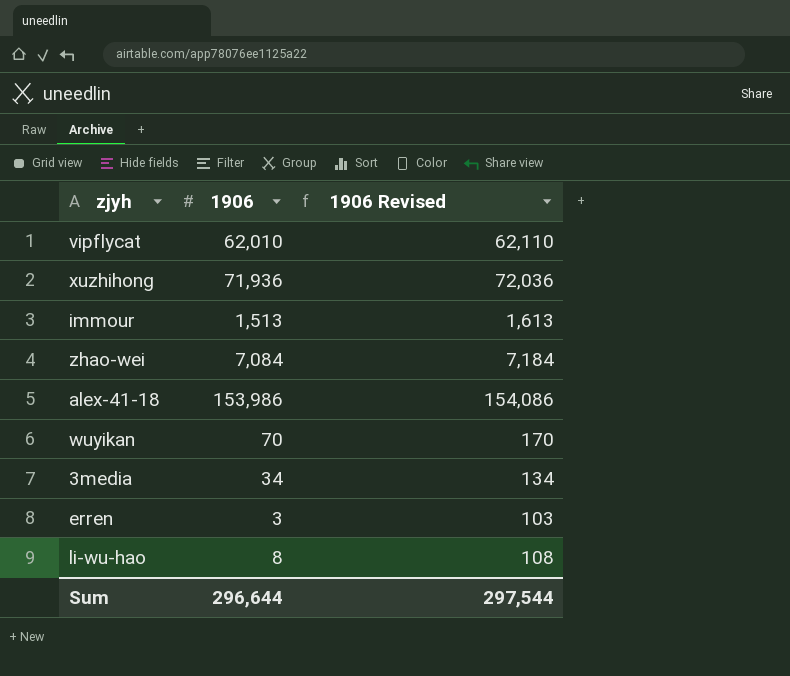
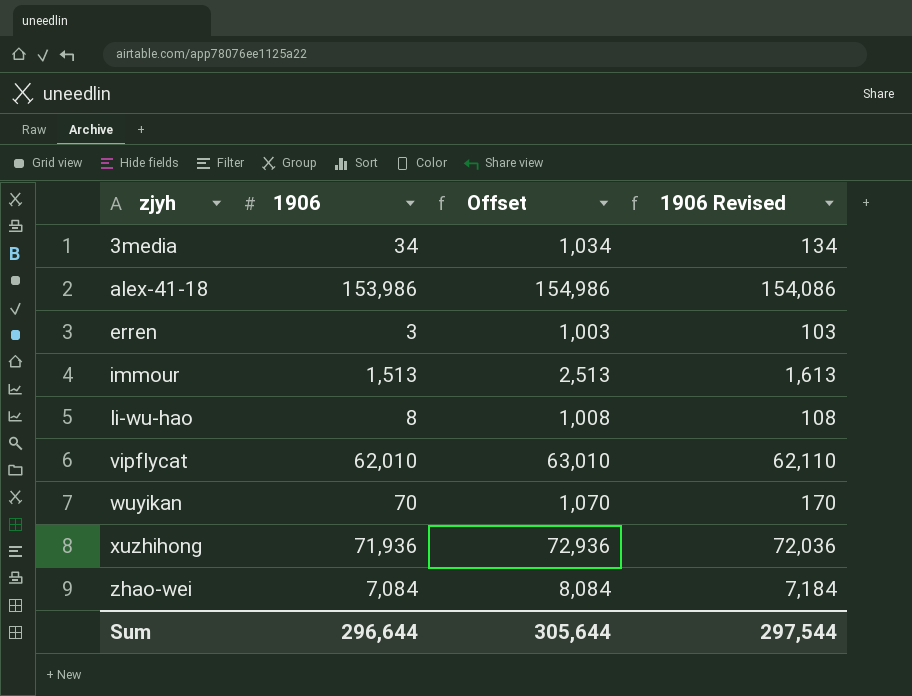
row order: none -> zjyh ascending
column Offset | formula: none -> [1906] + 1000

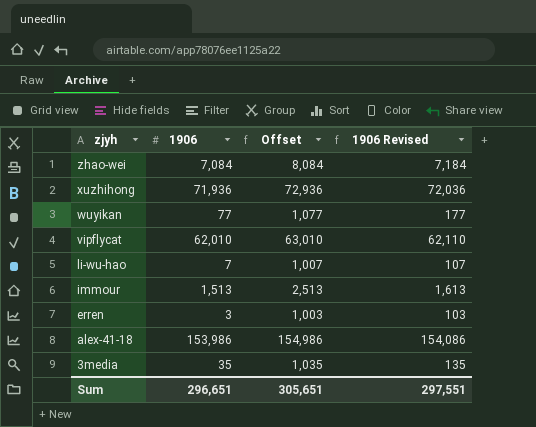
row order: zjyh ascending -> zjyh descending
wuyikan | 1906: 70 -> 77
wuyikan | Offset: 1,070 -> 1,077
wuyikan | 1906 Revised: 170 -> 177
li-wu-hao | 1906: 8 -> 7
li-wu-hao | Offset: 1,008 -> 1,007
li-wu-hao | 1906 Revised: 108 -> 107
3media | 1906: 34 -> 35
3media | Offset: 1,034 -> 1,035
3media | 1906 Revised: 134 -> 135
Sum | 1906: 296,644 -> 296,651
Sum | Offset: 305,644 -> 305,651
Sum | 1906 Revised: 297,544 -> 297,551

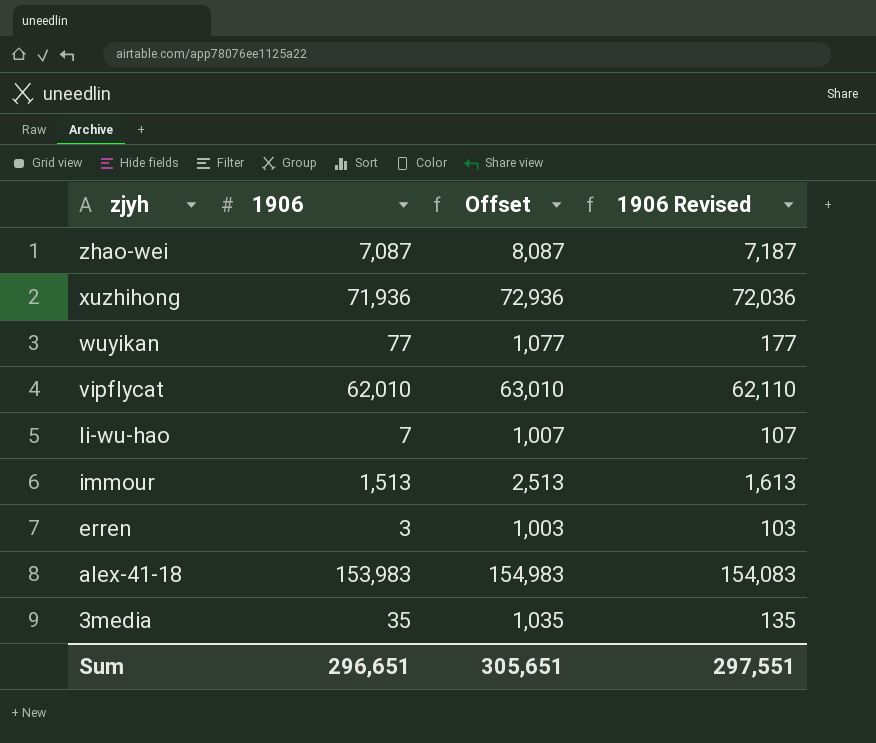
zhao-wei | 1906: 7,084 -> 7,087
zhao-wei | Offset: 8,084 -> 8,087
zhao-wei | 1906 Revised: 7,184 -> 7,187
alex-41-18 | 1906: 153,986 -> 153,983
alex-41-18 | Offset: 154,986 -> 154,983
alex-41-18 | 1906 Revised: 154,086 -> 154,083

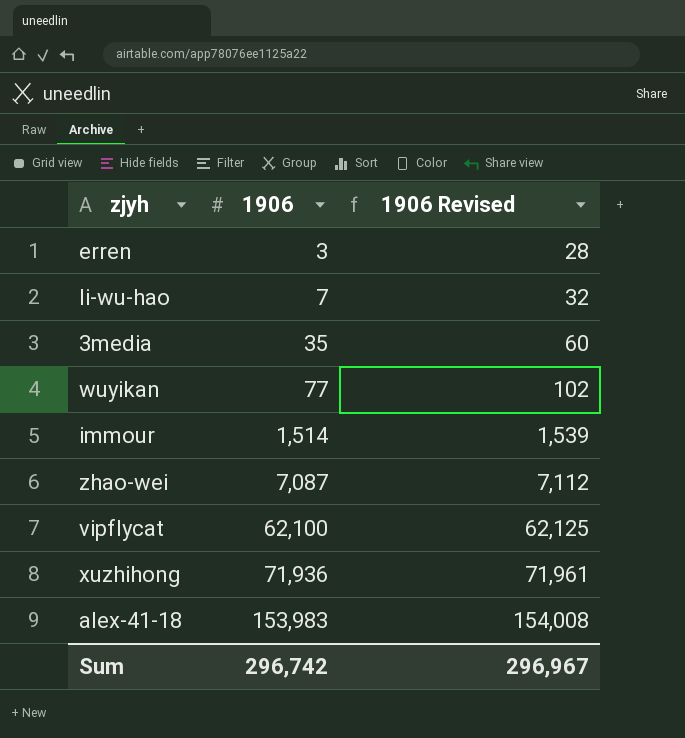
row order: zjyh descending -> 1906 ascending
column Offset | formula: [1906] + 1000 -> none
column 1906 Revised | formula: [1906] + 100 -> [1906] + 25
immour | 1906: 1,513 -> 1,514
vipflycat | 1906: 62,010 -> 62,100
Sum | 1906: 296,651 -> 296,742
Sum | 1906 Revised: 297,551 -> 296,967

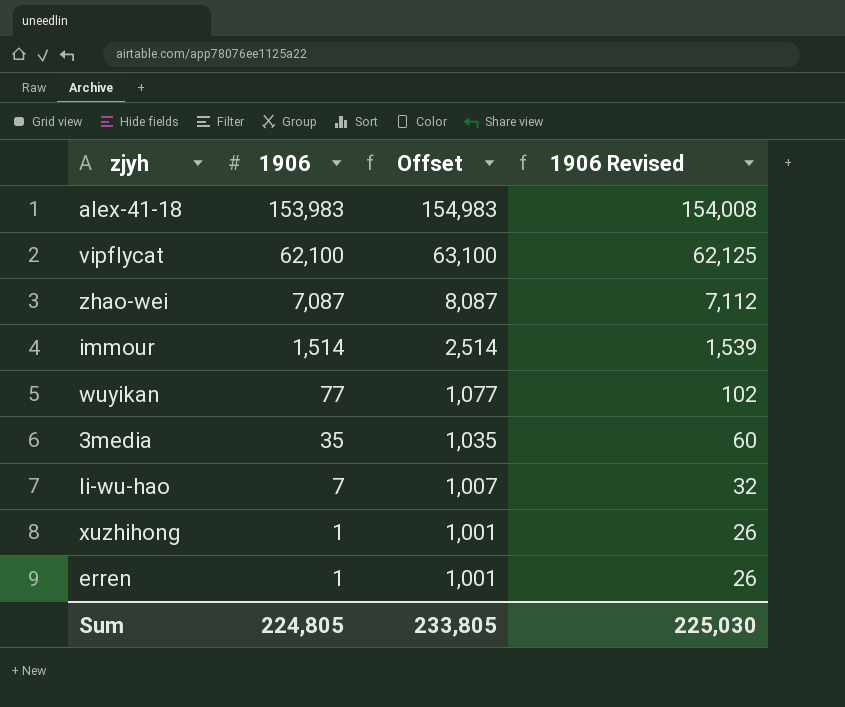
row order: 1906 ascending -> 1906 descending
column Offset | formula: none -> [1906] + 1000
xuzhihong | 1906: 71,936 -> 1
xuzhihong | 1906 Revised: 71,961 -> 26
erren | 1906: 3 -> 1
erren | 1906 Revised: 28 -> 26
Sum | 1906: 296,742 -> 224,805
Sum | 1906 Revised: 296,967 -> 225,030

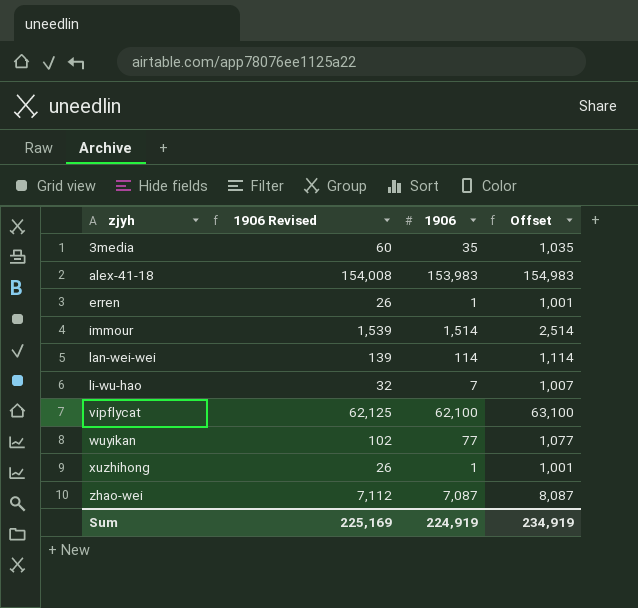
row order: 1906 descending -> zjyh ascending
column 1906 Revised | position: 4 -> 2
row lan-wei-wei: none -> 139 | 114 | 1,114
Sum | 1906 Revised: 225,030 -> 225,169
Sum | 1906: 224,805 -> 224,919
Sum | Offset: 233,805 -> 234,919

